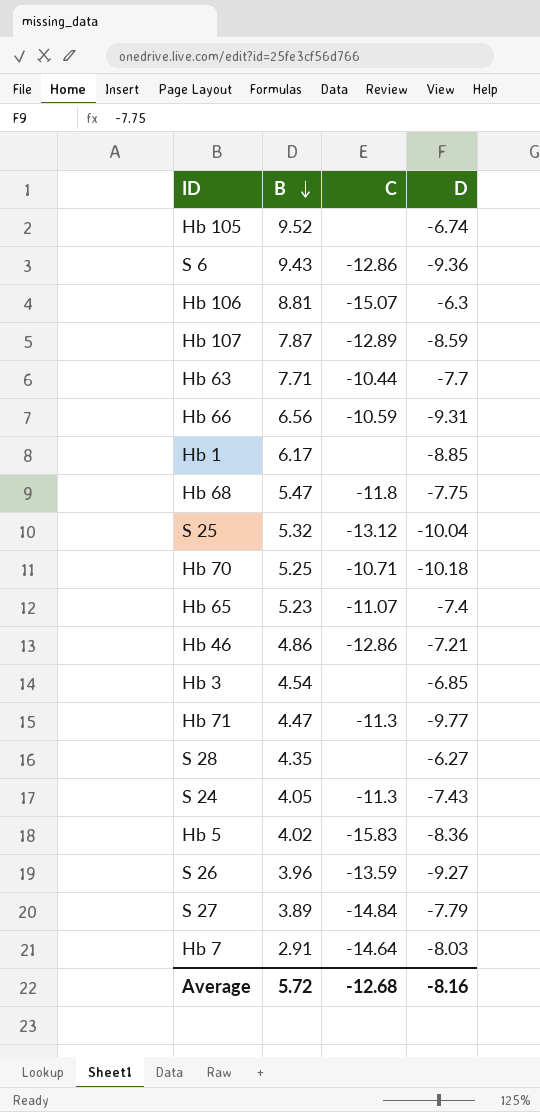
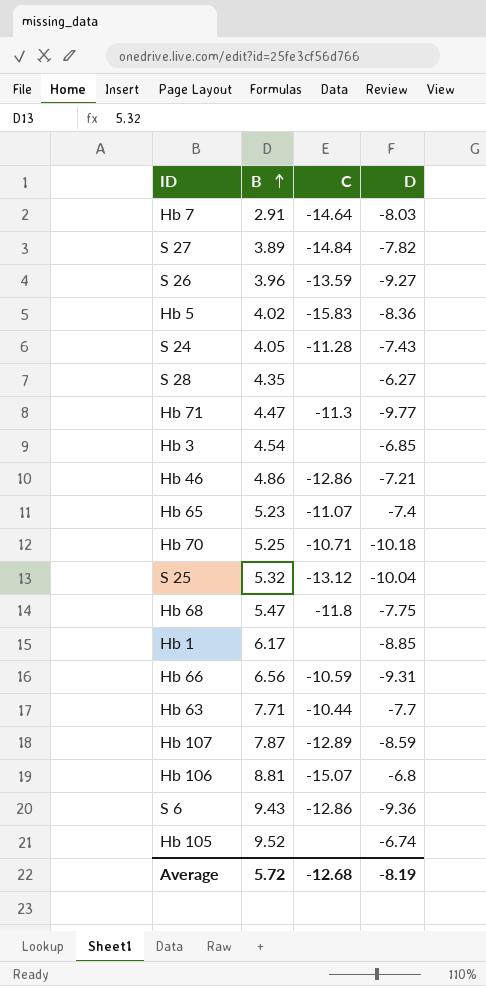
row order: B descending -> B ascending
S 27 | D: -7.79 -> -7.82
S 24 | C: -11.3 -> -11.28
Hb 106 | D: -6.3 -> -6.8
Average | D: -8.16 -> -8.19

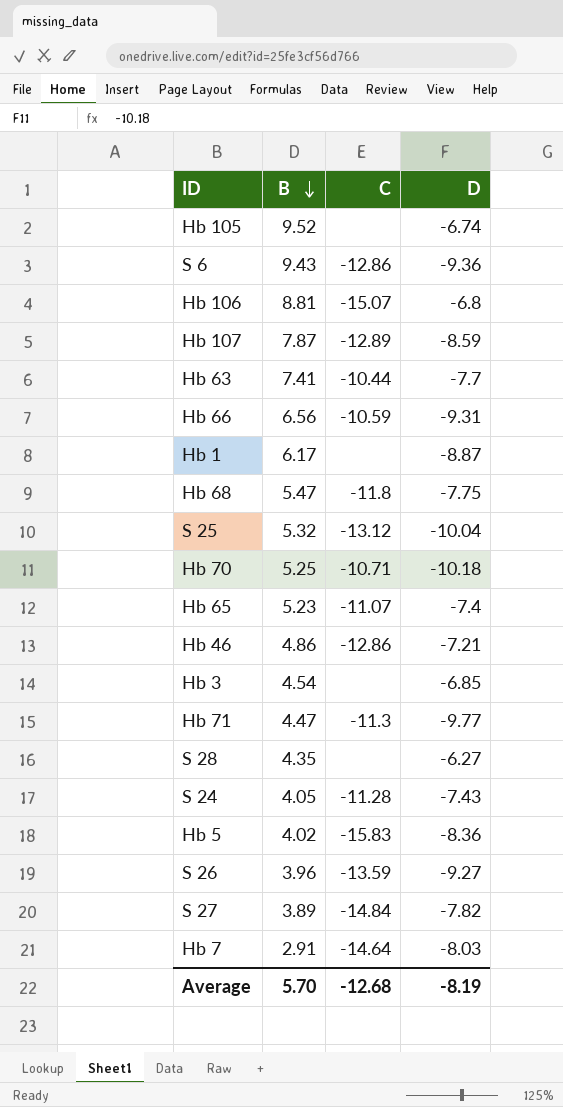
row order: B ascending -> B descending
Hb 63 | B: 7.71 -> 7.41
Hb 1 | D: -8.85 -> -8.87
Average | B: 5.72 -> 5.70

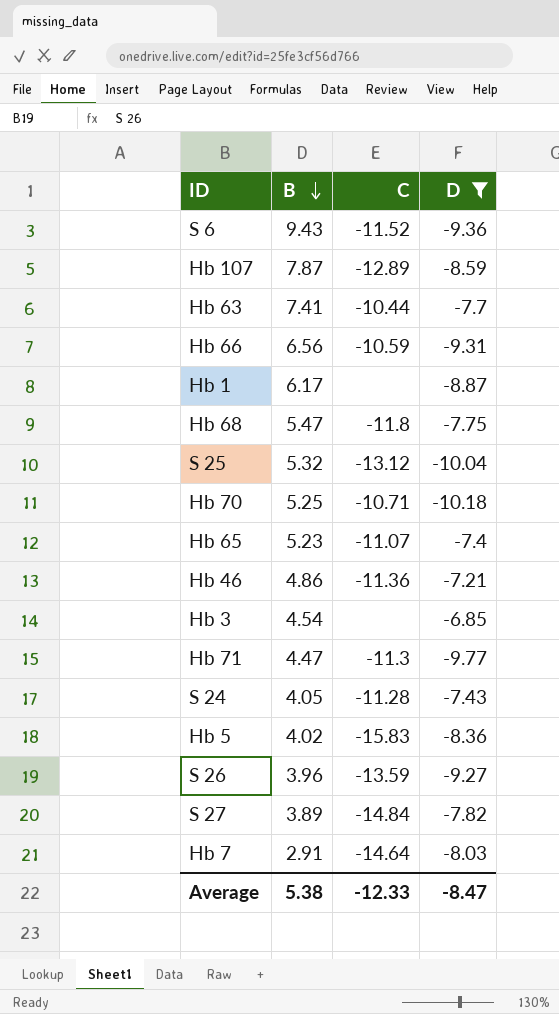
filter: none -> D <= -6.85
S 6 | C: -12.86 -> -11.52
Hb 46 | C: -12.86 -> -11.36
Average | B: 5.70 -> 5.38
Average | C: -12.68 -> -12.33
Average | D: -8.19 -> -8.47

